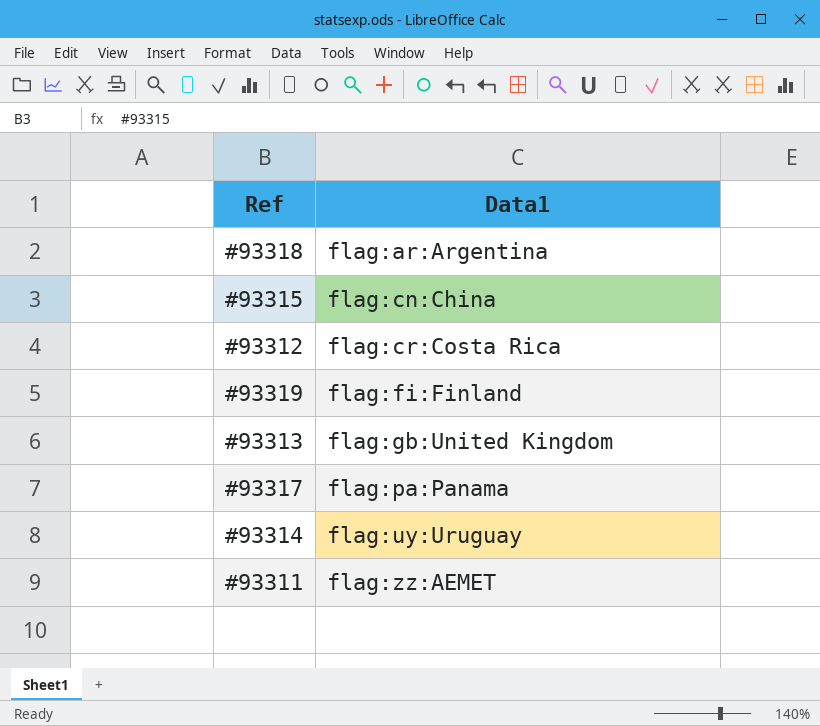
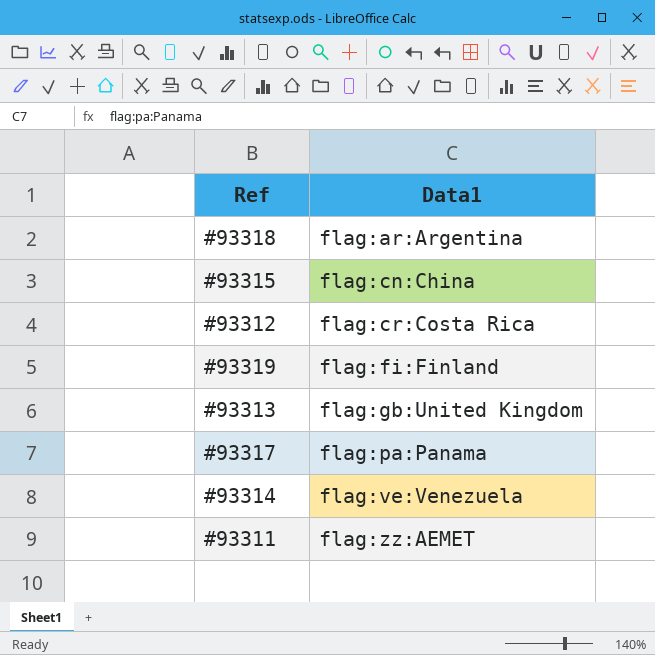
#93314 | Data1: flag:uy:Uruguay -> flag:ve:Venezuela

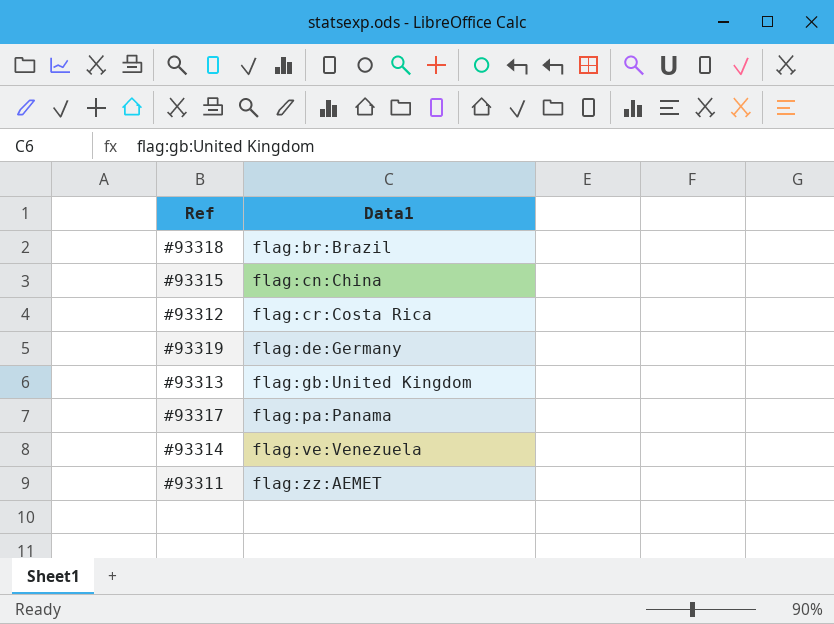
#93318 | Data1: flag:ar:Argentina -> flag:br:Brazil
#93319 | Data1: flag:fi:Finland -> flag:de:Germany

